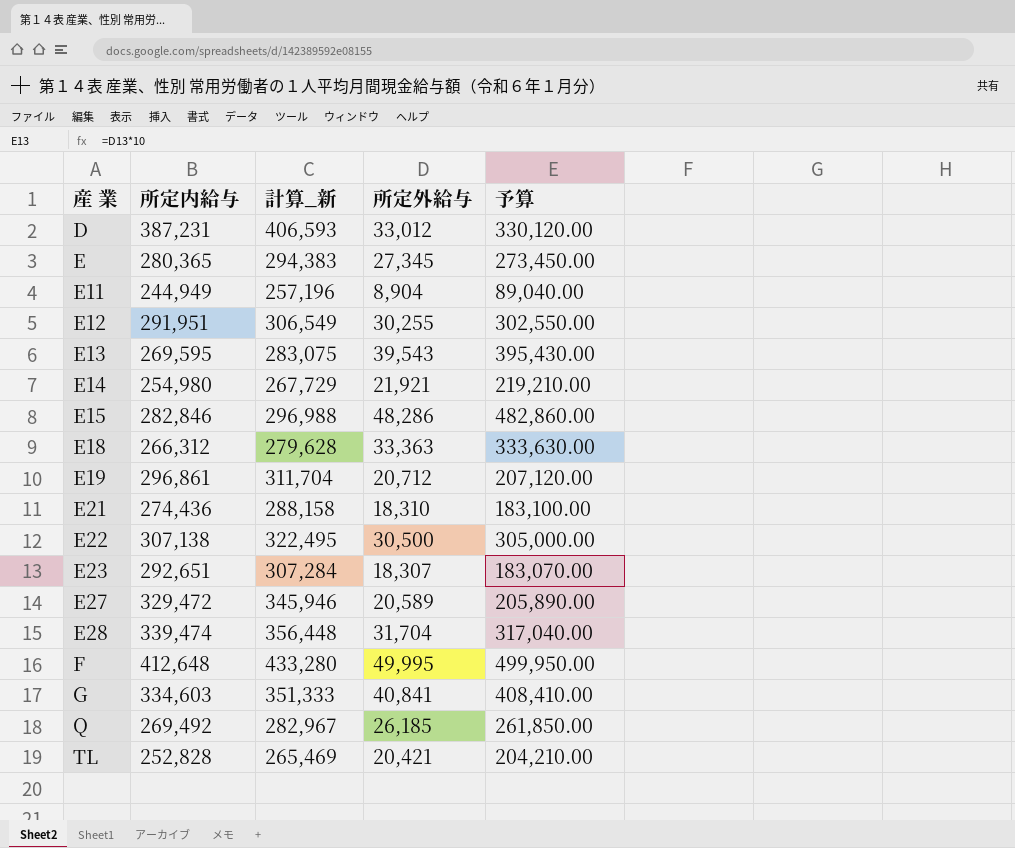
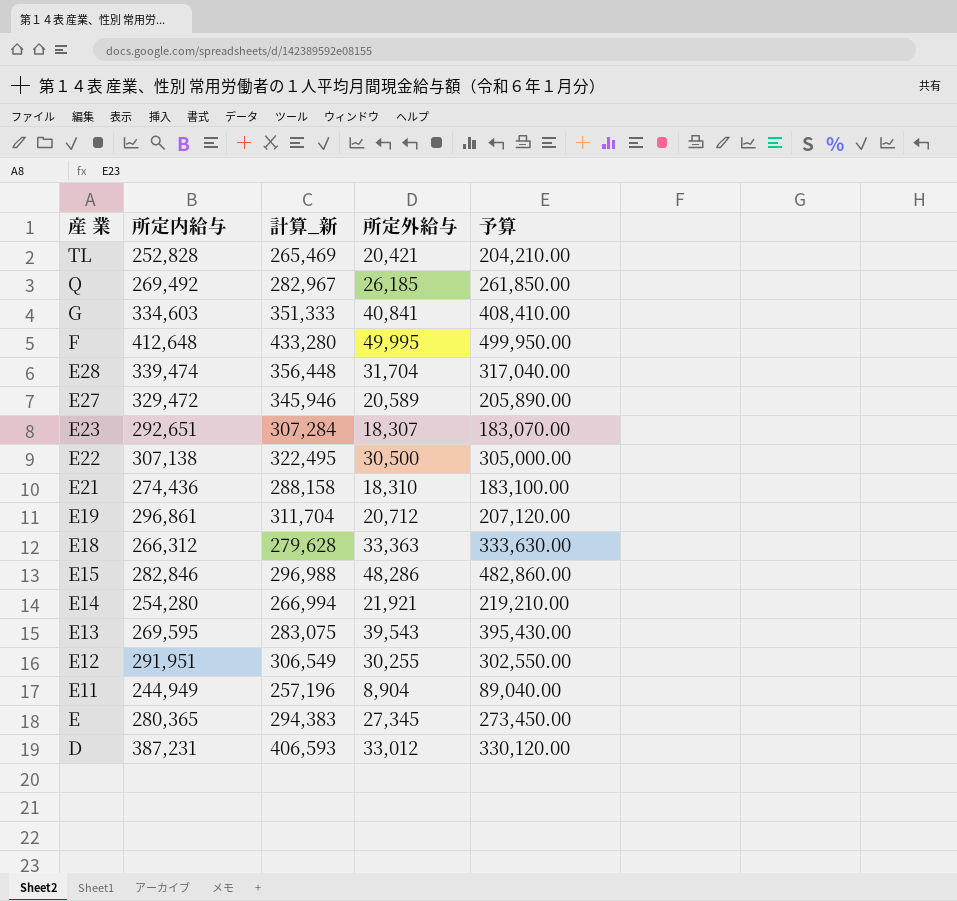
row order: 産 業 ascending -> 産 業 descending
E14 | 所定内給与: 254,980 -> 254,280
E14 | 計算_新: 267,729 -> 266,994

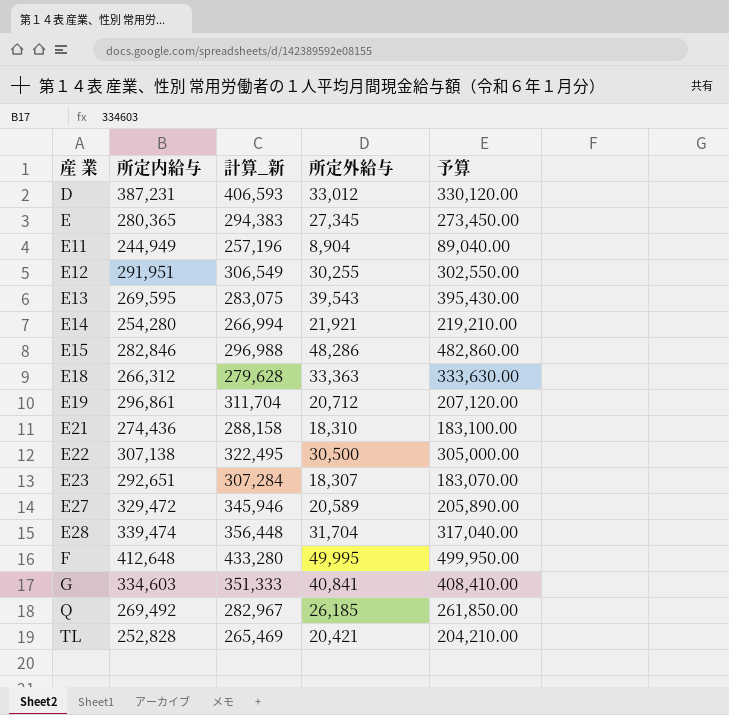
row order: 産 業 descending -> 産 業 ascending

